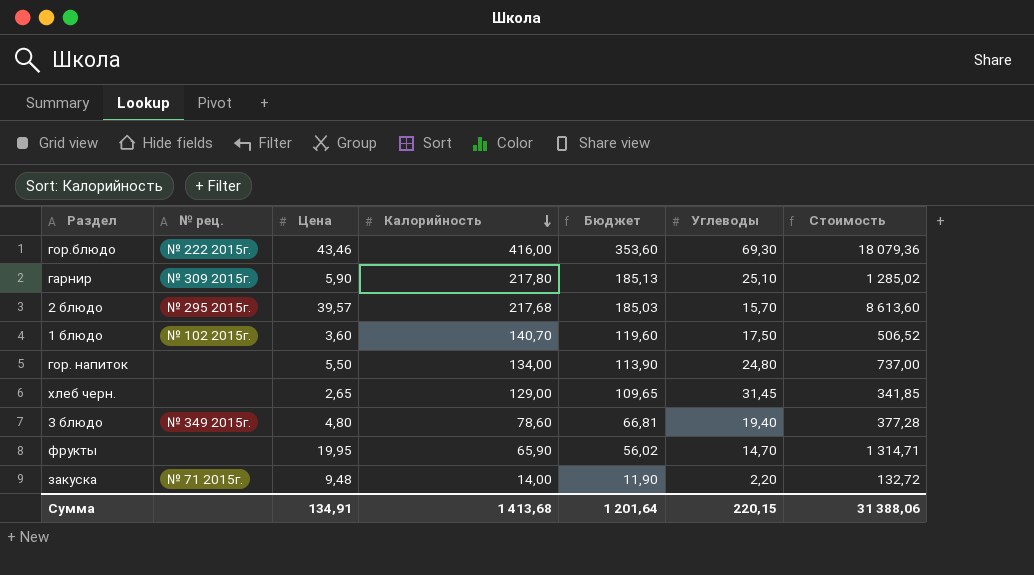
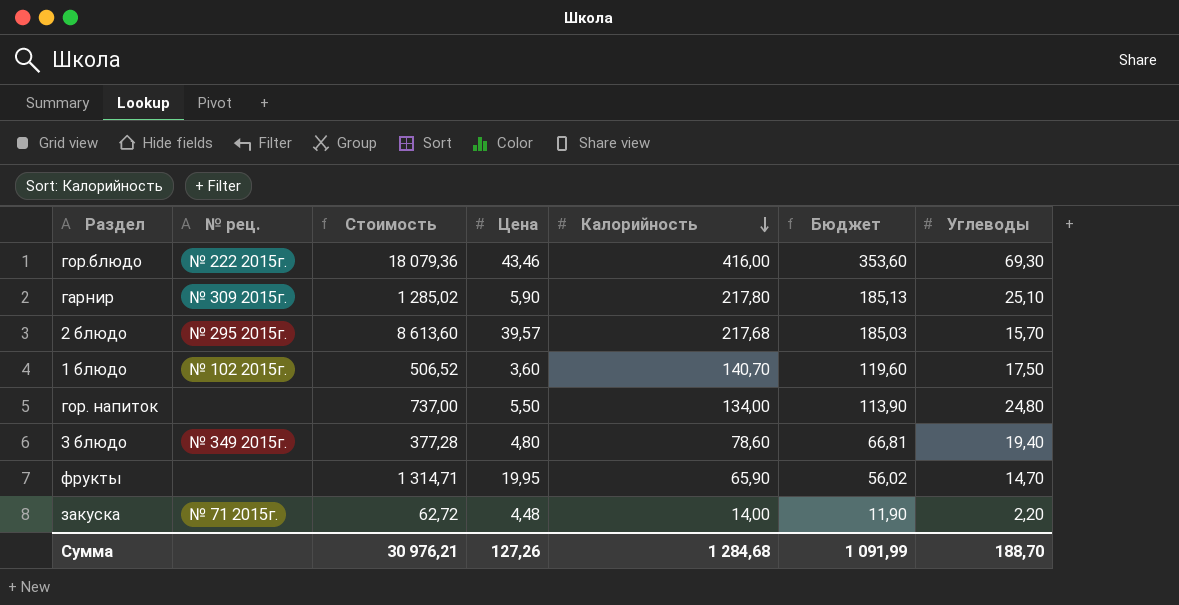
column Стоимость | position: 7 -> 3
row хлеб черн.: none | 2,65 | 129,00 | 109,65 | 31,45 | 341,85 -> none
закуска | Стоимость: 132,72 -> 62,72
закуска | Цена: 9,48 -> 4,48
Сумма | Стоимость: 31 388,06 -> 30 976,21
Сумма | Цена: 134,91 -> 127,26
Сумма | Калорийность: 1 413,68 -> 1 284,68
Сумма | Бюджет: 1 201,64 -> 1 091,99
Сумма | Углеводы: 220,15 -> 188,70

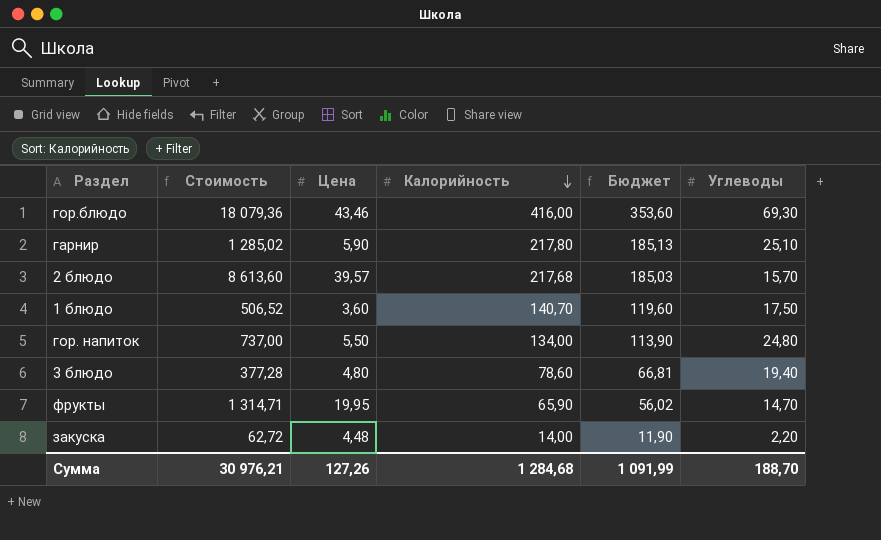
column № рец. | position: 2 -> none

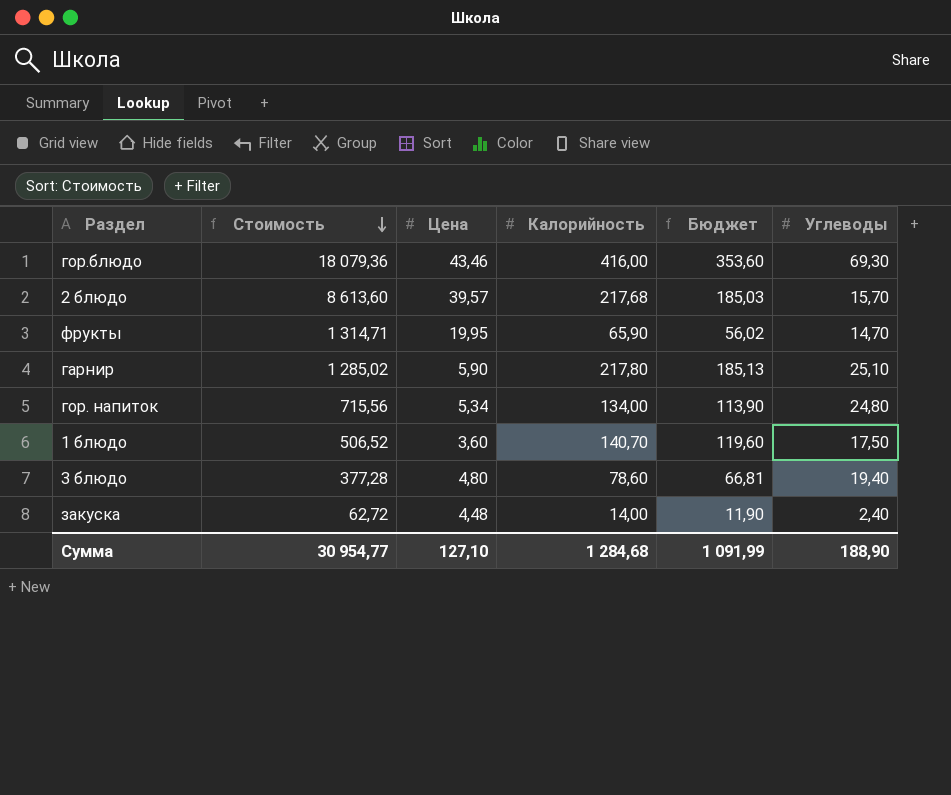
row order: Калорийность descending -> Стоимость descending
гор. напиток | Стоимость: 737,00 -> 715,56
гор. напиток | Цена: 5,50 -> 5,34
закуска | Углеводы: 2,20 -> 2,40
Сумма | Стоимость: 30 976,21 -> 30 954,77
Сумма | Цена: 127,26 -> 127,10
Сумма | Углеводы: 188,70 -> 188,90

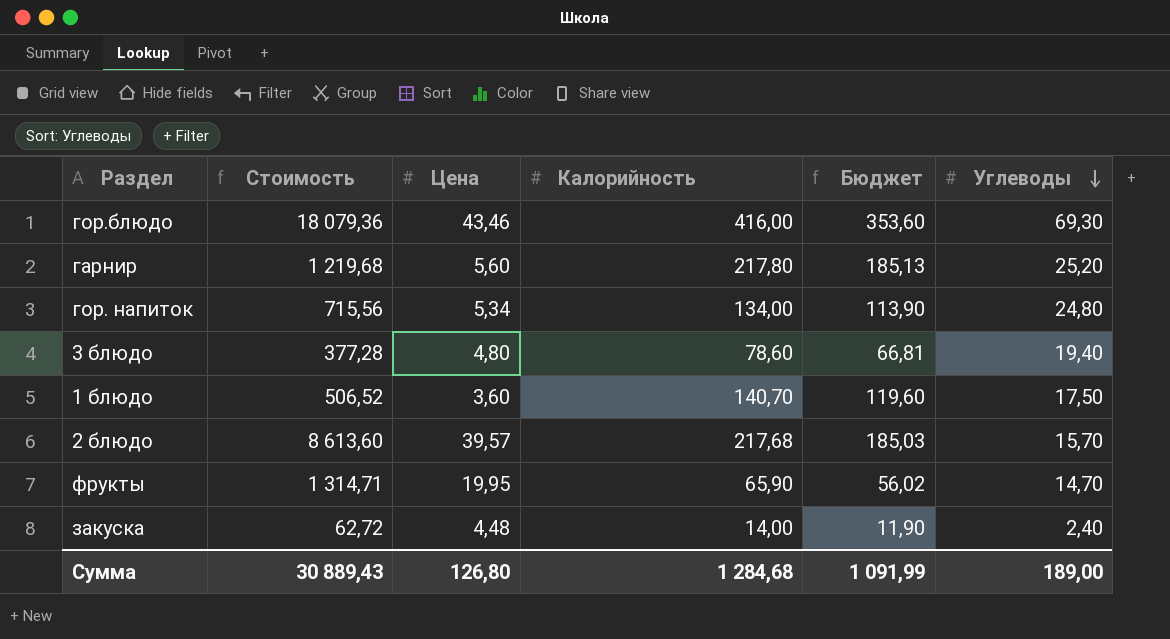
row order: Стоимость descending -> Углеводы descending
гарнир | Стоимость: 1 285,02 -> 1 219,68
гарнир | Цена: 5,90 -> 5,60
гарнир | Углеводы: 25,10 -> 25,20
Сумма | Стоимость: 30 954,77 -> 30 889,43
Сумма | Цена: 127,10 -> 126,80
Сумма | Углеводы: 188,90 -> 189,00

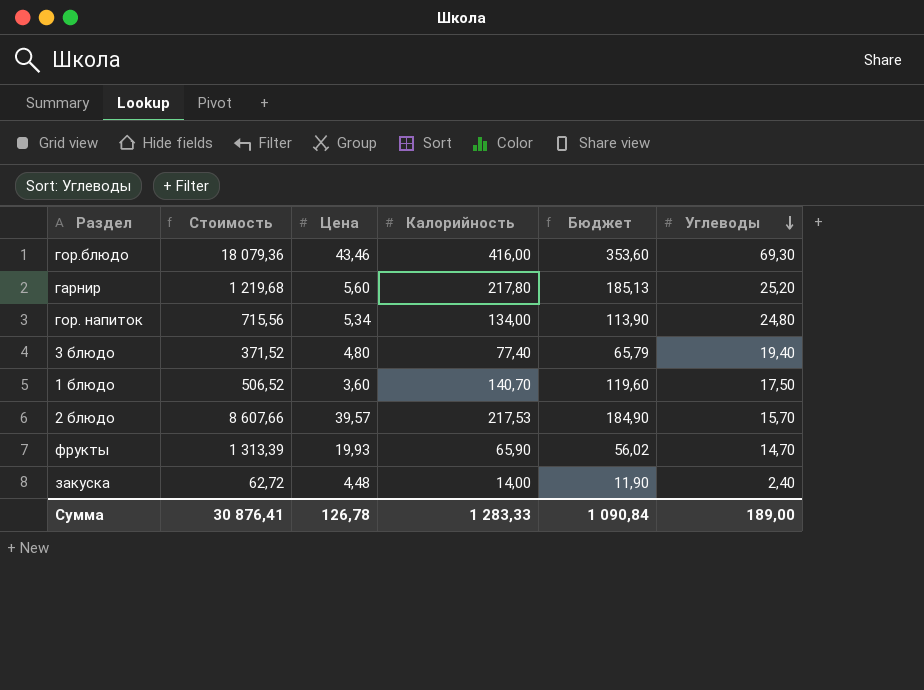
3 блюдо | Стоимость: 377,28 -> 371,52
3 блюдо | Калорийность: 78,60 -> 77,40
3 блюдо | Бюджет: 66,81 -> 65,79
2 блюдо | Стоимость: 8 613,60 -> 8 607,66
2 блюдо | Калорийность: 217,68 -> 217,53
2 блюдо | Бюджет: 185,03 -> 184,90
фрукты | Стоимость: 1 314,71 -> 1 313,39
фрукты | Цена: 19,95 -> 19,93
Сумма | Стоимость: 30 889,43 -> 30 876,41
Сумма | Цена: 126,80 -> 126,78
Сумма | Калорийность: 1 284,68 -> 1 283,33
Сумма | Бюджет: 1 091,99 -> 1 090,84

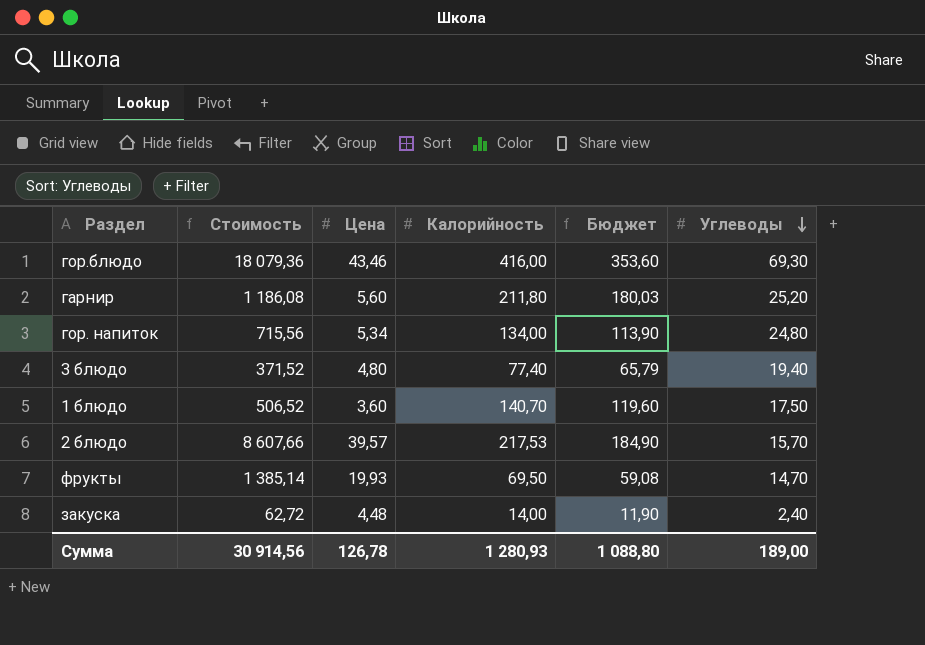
гарнир | Стоимость: 1 219,68 -> 1 186,08
гарнир | Калорийность: 217,80 -> 211,80
гарнир | Бюджет: 185,13 -> 180,03
фрукты | Стоимость: 1 313,39 -> 1 385,14
фрукты | Калорийность: 65,90 -> 69,50
фрукты | Бюджет: 56,02 -> 59,08
Сумма | Стоимость: 30 876,41 -> 30 914,56
Сумма | Калорийность: 1 283,33 -> 1 280,93
Сумма | Бюджет: 1 090,84 -> 1 088,80

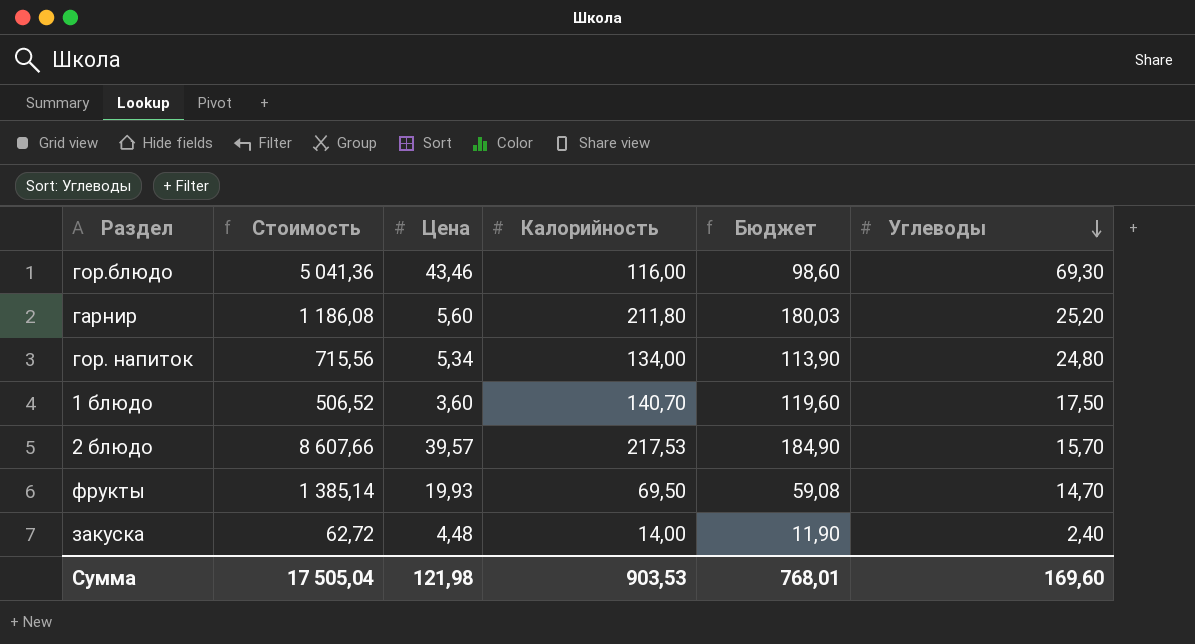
row 3 блюдо: 371,52 | 4,80 | 77,40 | 65,79 | 19,40 -> none
гор.блюдо | Стоимость: 18 079,36 -> 5 041,36
гор.блюдо | Калорийность: 416,00 -> 116,00
гор.блюдо | Бюджет: 353,60 -> 98,60
Сумма | Стоимость: 30 914,56 -> 17 505,04
Сумма | Цена: 126,78 -> 121,98
Сумма | Калорийность: 1 280,93 -> 903,53
Сумма | Бюджет: 1 088,80 -> 768,01
Сумма | Углеводы: 189,00 -> 169,60

